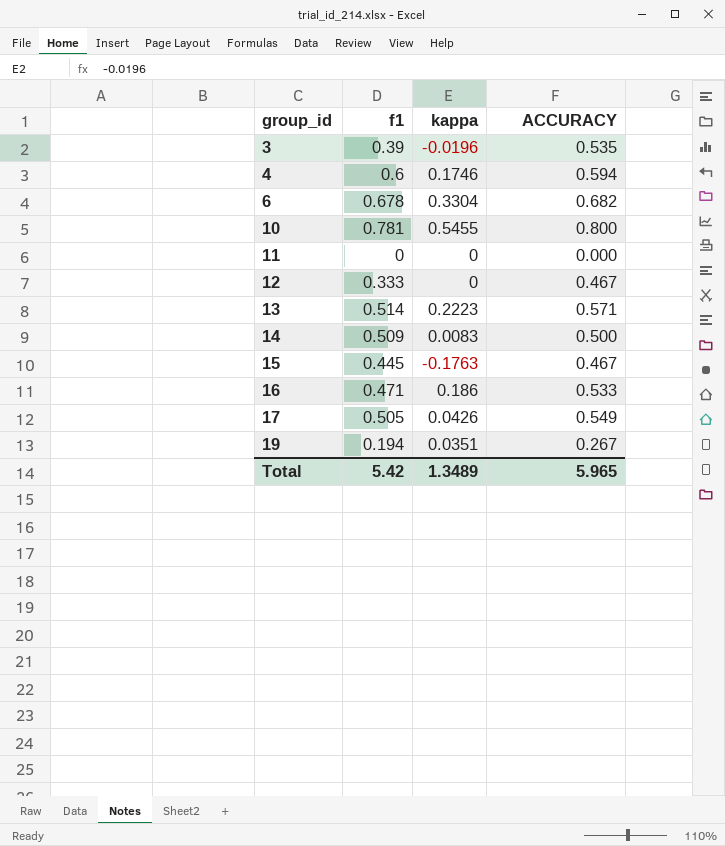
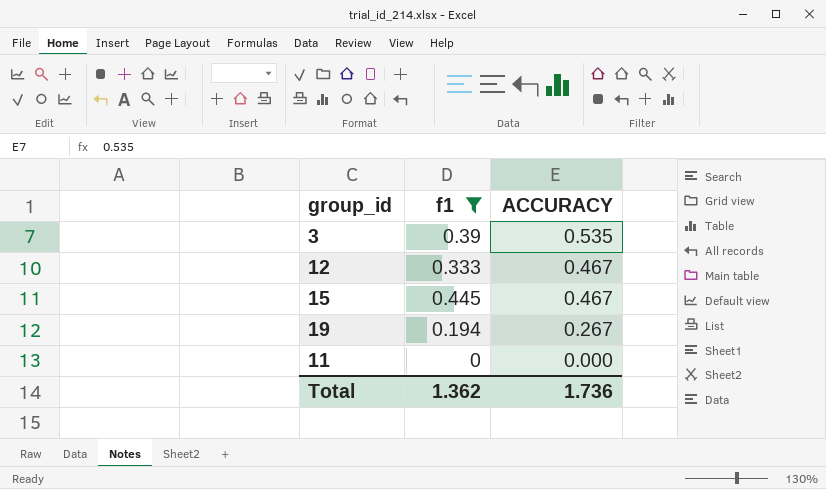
filter: none -> f1 <= 0.445
row order: group_id ascending -> ACCURACY descending
column kappa | position: 3 -> none
Total | f1: 5.42 -> 1.362
Total | ACCURACY: 5.965 -> 1.736

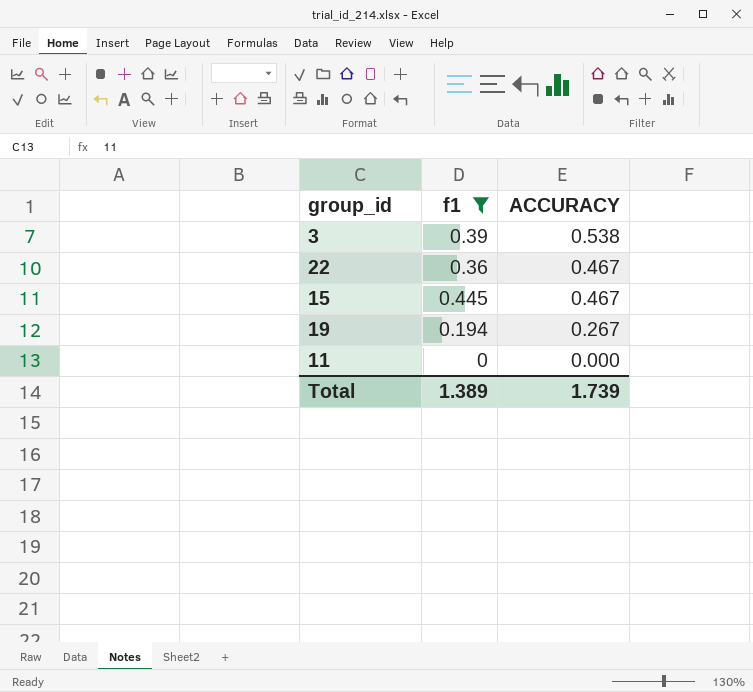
row 12: 0.333 | 0.467 -> none
3 | ACCURACY: 0.535 -> 0.538
row 22: none -> 0.36 | 0.467
Total | f1: 1.362 -> 1.389
Total | ACCURACY: 1.736 -> 1.739

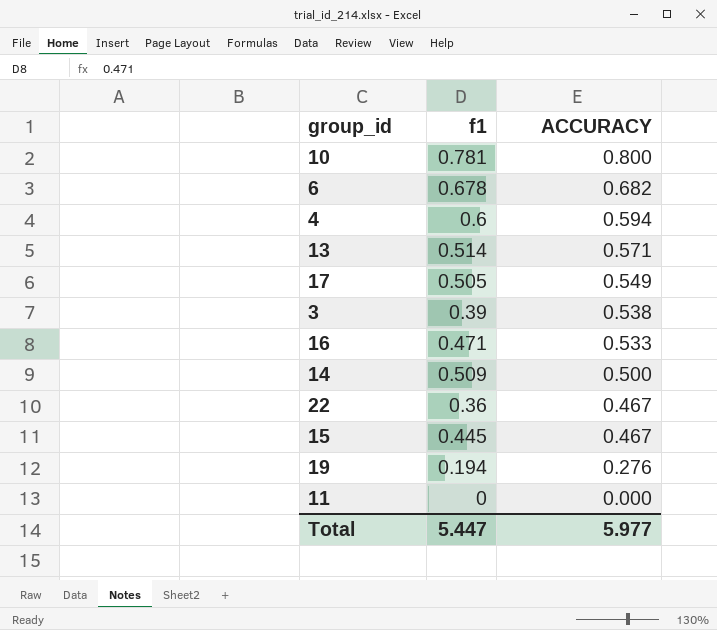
filter: f1 <= 0.445 -> none
19 | ACCURACY: 0.267 -> 0.276
Total | f1: 1.389 -> 5.447
Total | ACCURACY: 1.739 -> 5.977

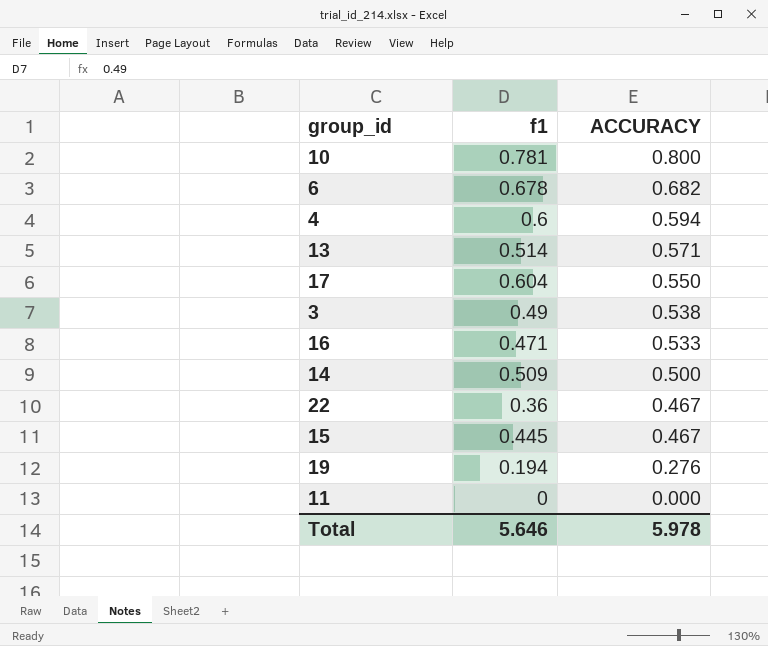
17 | f1: 0.505 -> 0.604
17 | ACCURACY: 0.549 -> 0.550
3 | f1: 0.39 -> 0.49
Total | f1: 5.447 -> 5.646
Total | ACCURACY: 5.977 -> 5.978

